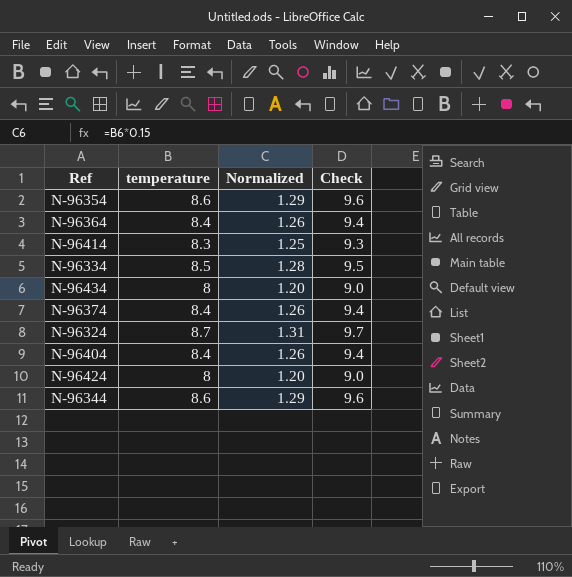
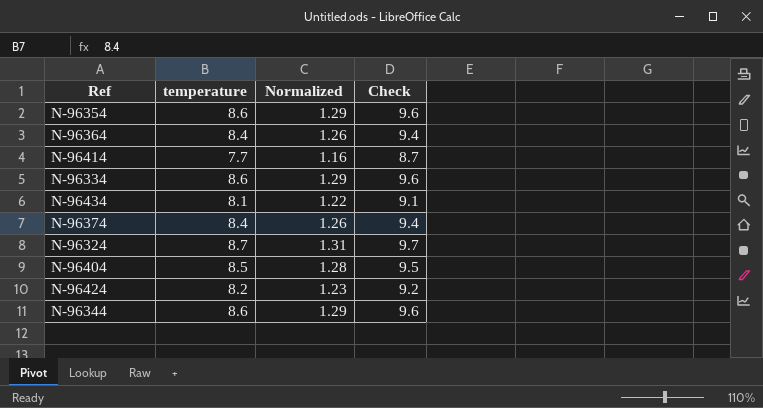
N-96414 | temperature: 8.3 -> 7.7
N-96414 | Normalized: 1.25 -> 1.16
N-96414 | Check: 9.3 -> 8.7
N-96334 | temperature: 8.5 -> 8.6
N-96334 | Normalized: 1.28 -> 1.29
N-96334 | Check: 9.5 -> 9.6
N-96434 | temperature: 8 -> 8.1
N-96434 | Normalized: 1.20 -> 1.22
N-96434 | Check: 9.0 -> 9.1
N-96404 | temperature: 8.4 -> 8.5
N-96404 | Normalized: 1.26 -> 1.28
N-96404 | Check: 9.4 -> 9.5
N-96424 | temperature: 8 -> 8.2
N-96424 | Normalized: 1.20 -> 1.23
N-96424 | Check: 9.0 -> 9.2

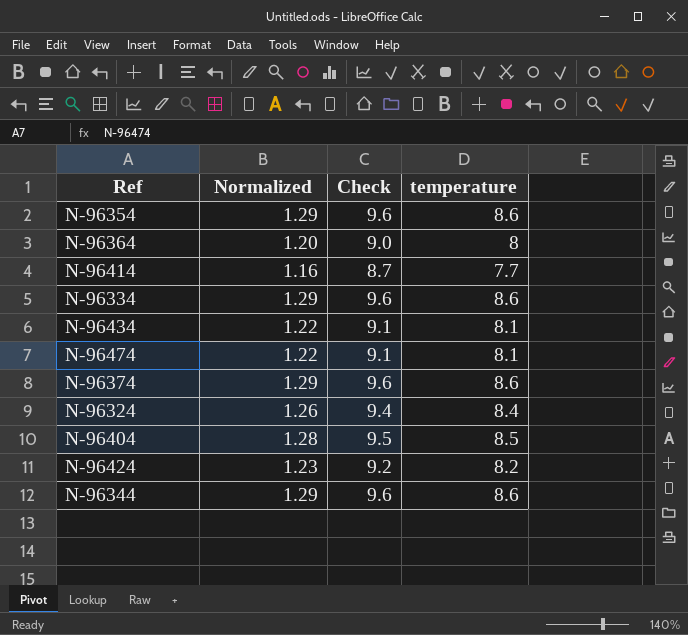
column temperature | position: 2 -> 4
N-96364 | Normalized: 1.26 -> 1.20
N-96364 | Check: 9.4 -> 9.0
N-96364 | temperature: 8.4 -> 8
row N-96474: none -> 1.22 | 9.1 | 8.1
N-96374 | Normalized: 1.26 -> 1.29
N-96374 | Check: 9.4 -> 9.6
N-96374 | temperature: 8.4 -> 8.6
N-96324 | Normalized: 1.31 -> 1.26
N-96324 | Check: 9.7 -> 9.4
N-96324 | temperature: 8.7 -> 8.4

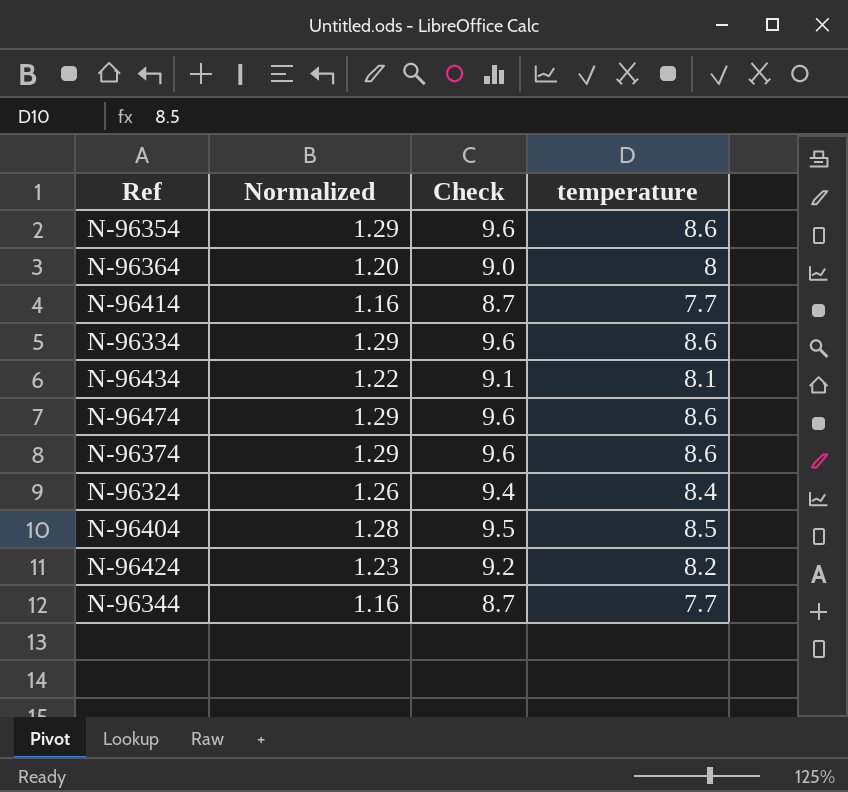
N-96474 | Normalized: 1.22 -> 1.29
N-96474 | Check: 9.1 -> 9.6
N-96474 | temperature: 8.1 -> 8.6
N-96344 | Normalized: 1.29 -> 1.16
N-96344 | Check: 9.6 -> 8.7
N-96344 | temperature: 8.6 -> 7.7

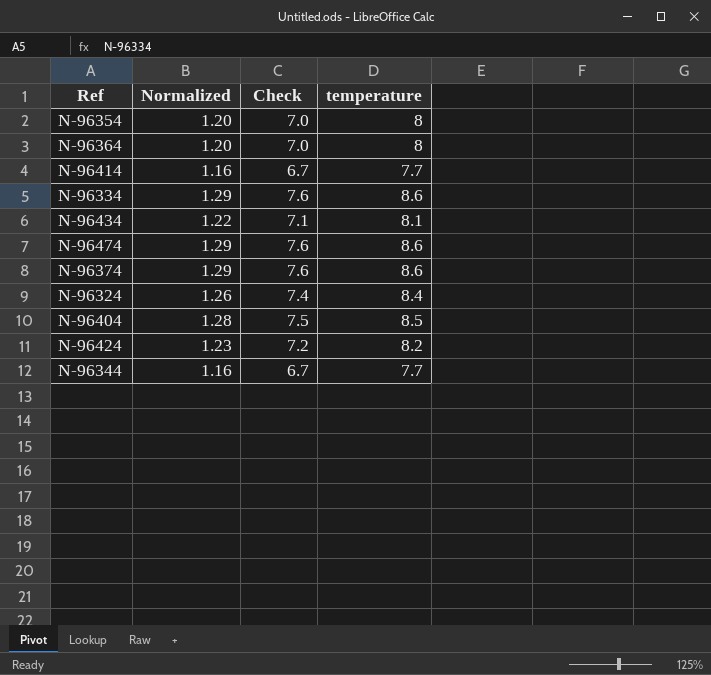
column Check | formula: [temperature] + 1 -> [temperature] - 1
N-96354 | Normalized: 1.29 -> 1.20
N-96354 | temperature: 8.6 -> 8

